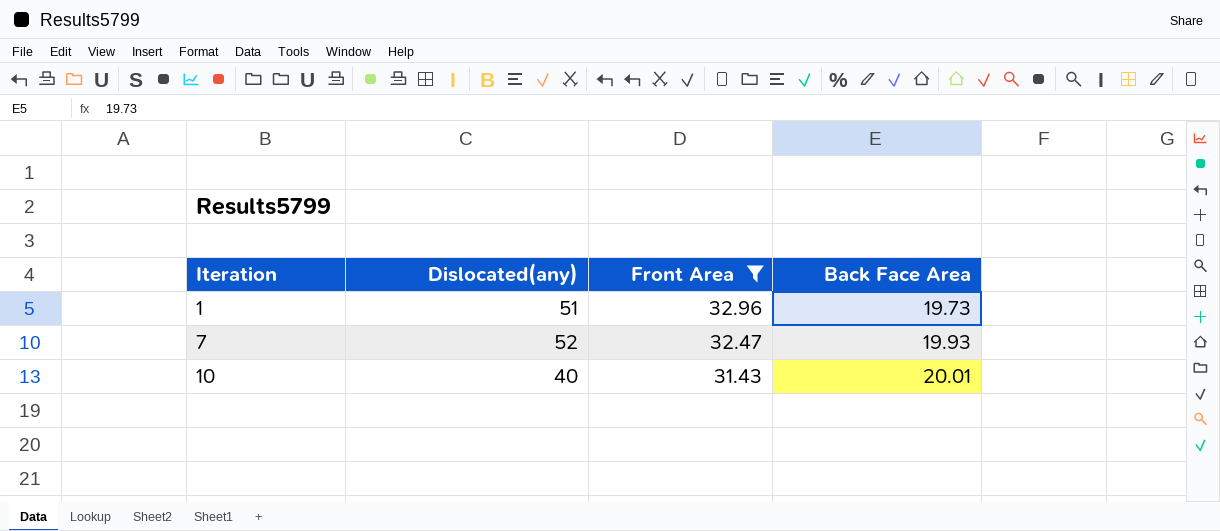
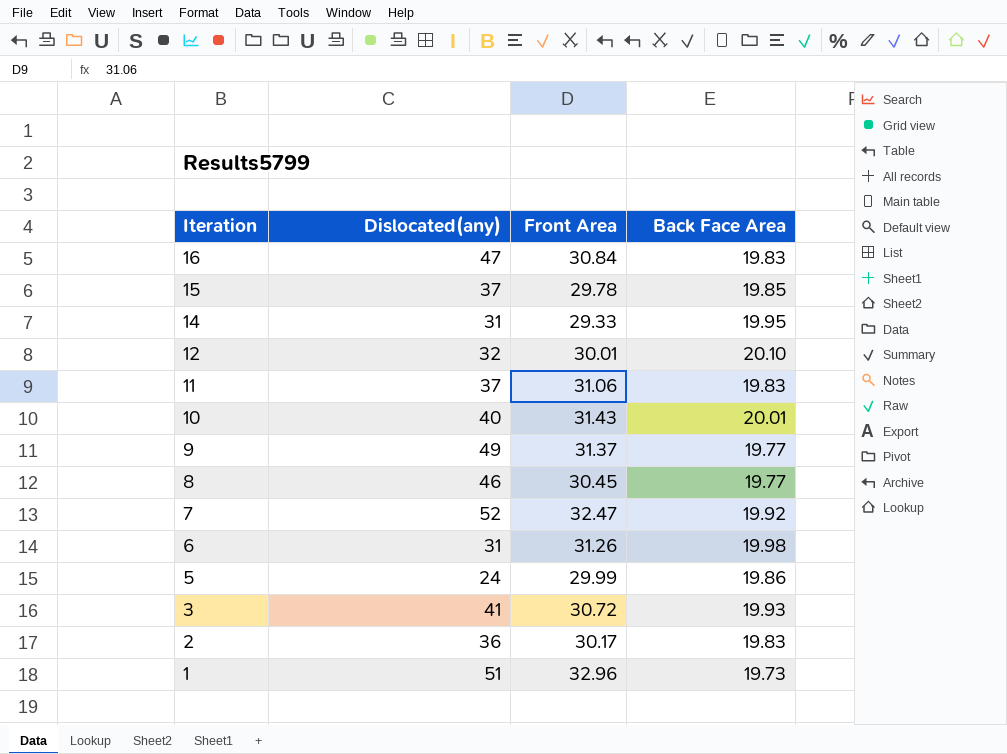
filter: Front Area >= 31.43 -> none
row order: Iteration ascending -> Iteration descending
7 | Back Face Area: 19.93 -> 19.92

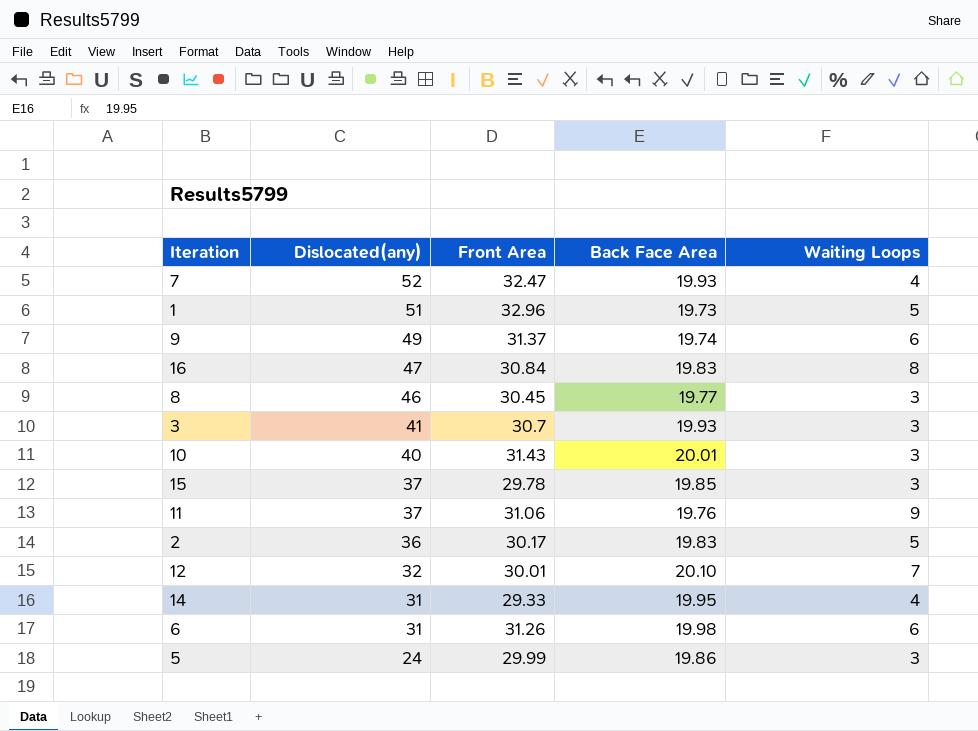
row order: Iteration descending -> Dislocated(any) descending
column Waiting Loops | position: none -> 5
7 | Back Face Area: 19.92 -> 19.93
9 | Back Face Area: 19.77 -> 19.74
3 | Front Area: 30.72 -> 30.7
11 | Back Face Area: 19.83 -> 19.76

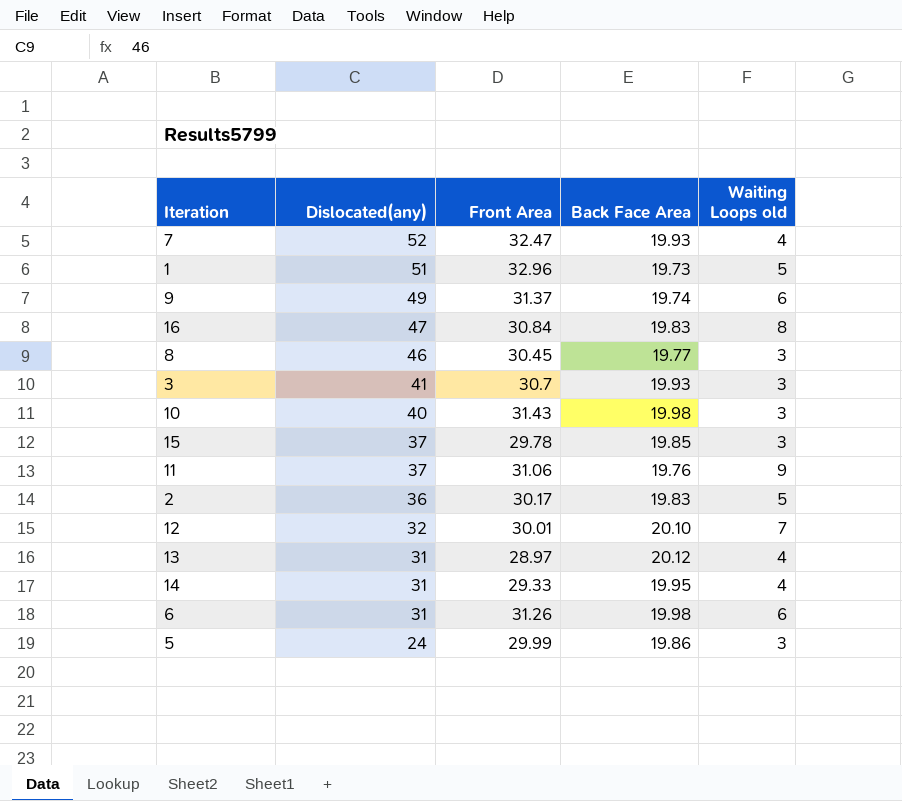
column name: Waiting Loops -> Waiting Loops old
10 | Back Face Area: 20.01 -> 19.98
row 13: none -> 31 | 28.97 | 20.12 | 4

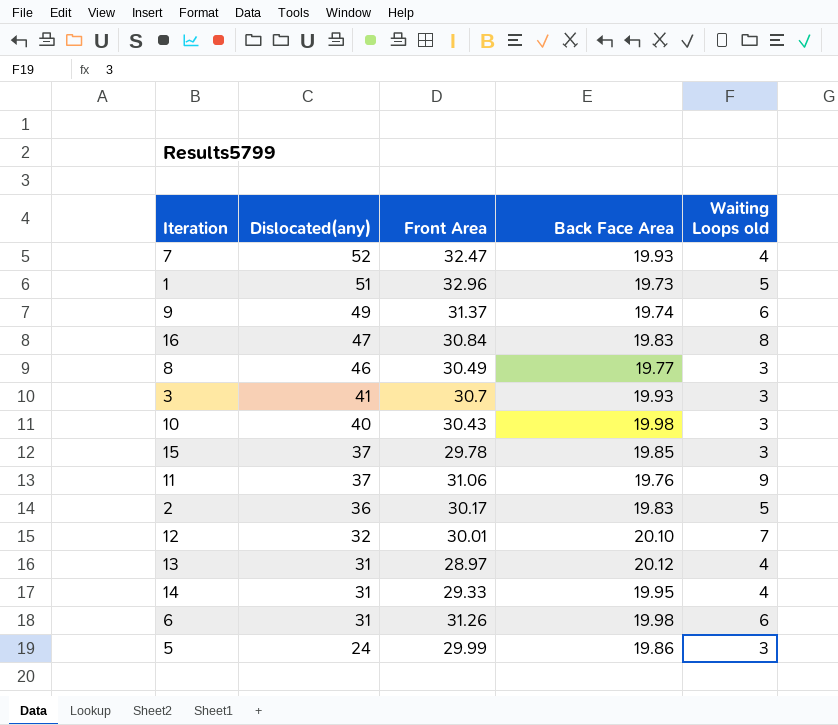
8 | Front Area: 30.45 -> 30.49
10 | Front Area: 31.43 -> 30.43

